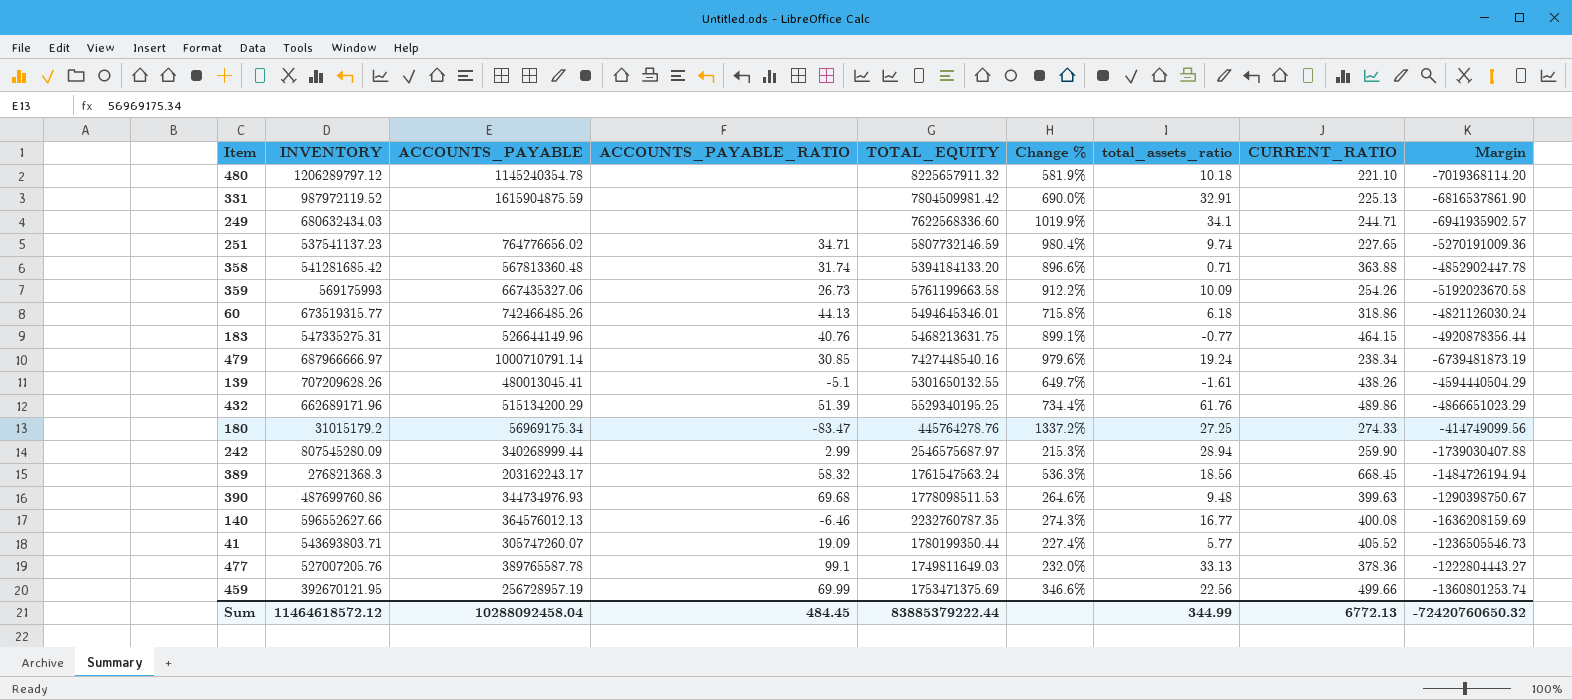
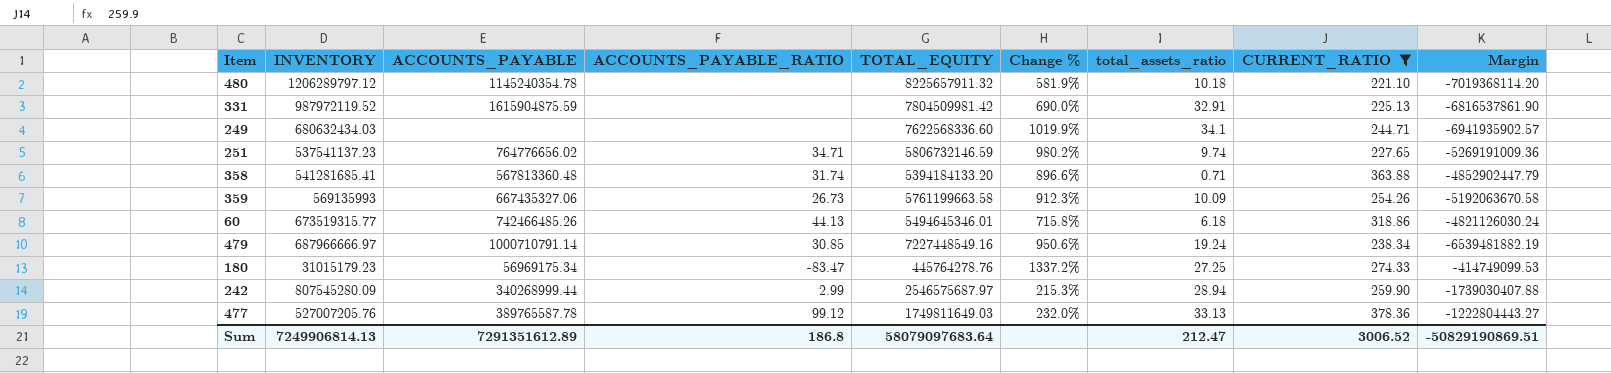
filter: none -> CURRENT_RATIO <= 378.36
251 | TOTAL_EQUITY: 5807732146.59 -> 5806732146.59
251 | Change %: 980.4% -> 980.2%
251 | Margin: -5270191009.36 -> -5269191009.36
358 | INVENTORY: 541281685.42 -> 541281685.41
358 | Margin: -4852902447.78 -> -4852902447.79
359 | INVENTORY: 569175993 -> 569135993
359 | Change %: 912.2% -> 912.3%
359 | Margin: -5192023670.58 -> -5192063670.58
479 | TOTAL_EQUITY: 7427448540.16 -> 7227448549.16
479 | Change %: 979.6% -> 950.6%
479 | Margin: -6739481873.19 -> -6539481882.19
180 | INVENTORY: 31015179.2 -> 31015179.23
180 | Margin: -414749099.56 -> -414749099.53
477 | ACCOUNTS_PAYABLE_RATIO: 99.1 -> 99.12
Sum | INVENTORY: 11464618572.12 -> 7249906814.13
Sum | ACCOUNTS_PAYABLE: 10288092458.04 -> 7291351612.89
Sum | ACCOUNTS_PAYABLE_RATIO: 484.45 -> 186.8
Sum | TOTAL_EQUITY: 83885379222.44 -> 58079097683.64
Sum | total_assets_ratio: 344.99 -> 212.47
Sum | CURRENT_RATIO: 6772.13 -> 3006.52
Sum | Margin: -72420760650.32 -> -50829190869.51

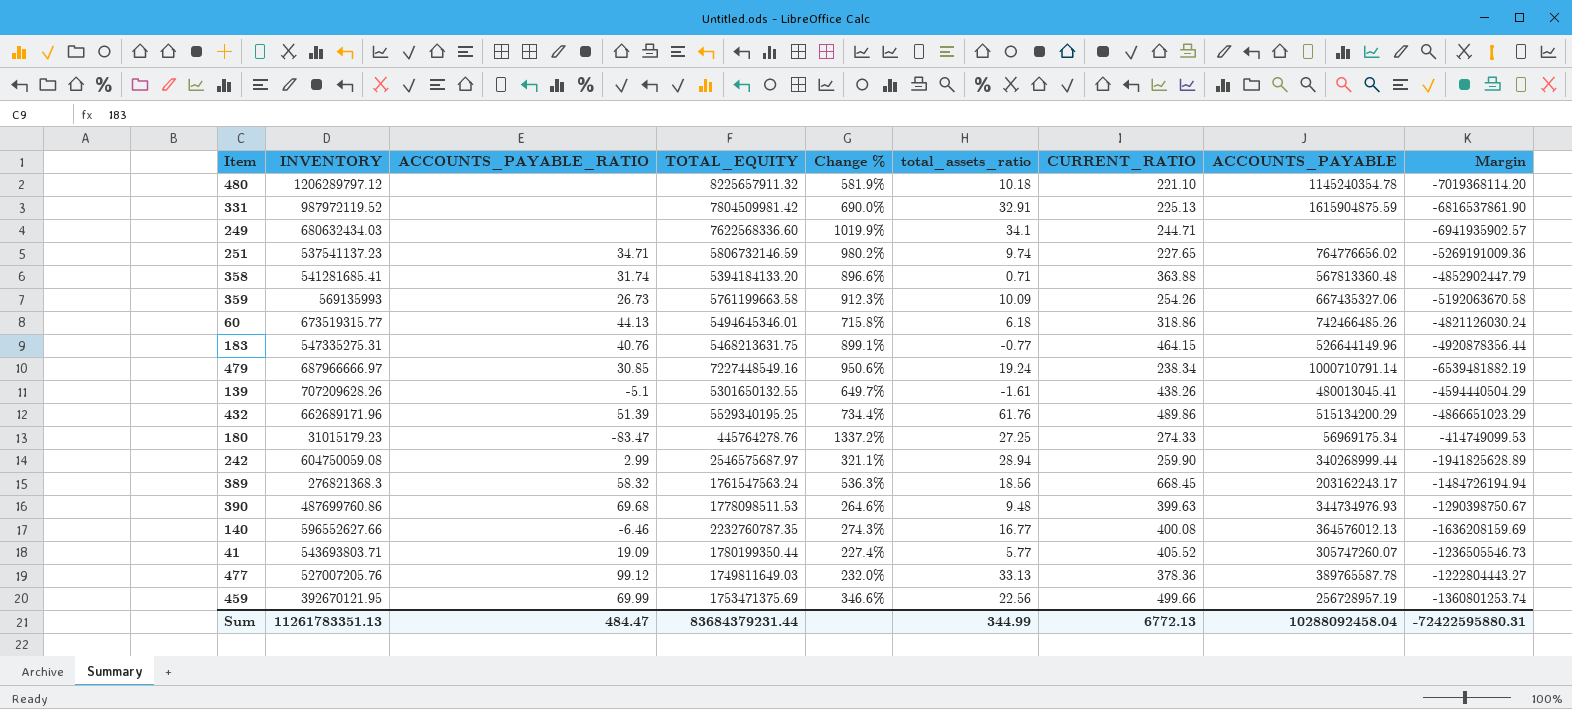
filter: CURRENT_RATIO <= 378.36 -> none
column ACCOUNTS_PAYABLE | position: 3 -> 8
242 | INVENTORY: 807545280.09 -> 604750059.08
242 | Change %: 215.3% -> 321.1%
242 | Margin: -1739030407.88 -> -1941825628.89
Sum | INVENTORY: 7249906814.13 -> 11261783351.13
Sum | ACCOUNTS_PAYABLE_RATIO: 186.8 -> 484.47
Sum | TOTAL_EQUITY: 58079097683.64 -> 83684379231.44
Sum | total_assets_ratio: 212.47 -> 344.99
Sum | CURRENT_RATIO: 3006.52 -> 6772.13
Sum | ACCOUNTS_PAYABLE: 7291351612.89 -> 10288092458.04
Sum | Margin: -50829190869.51 -> -72422595880.31

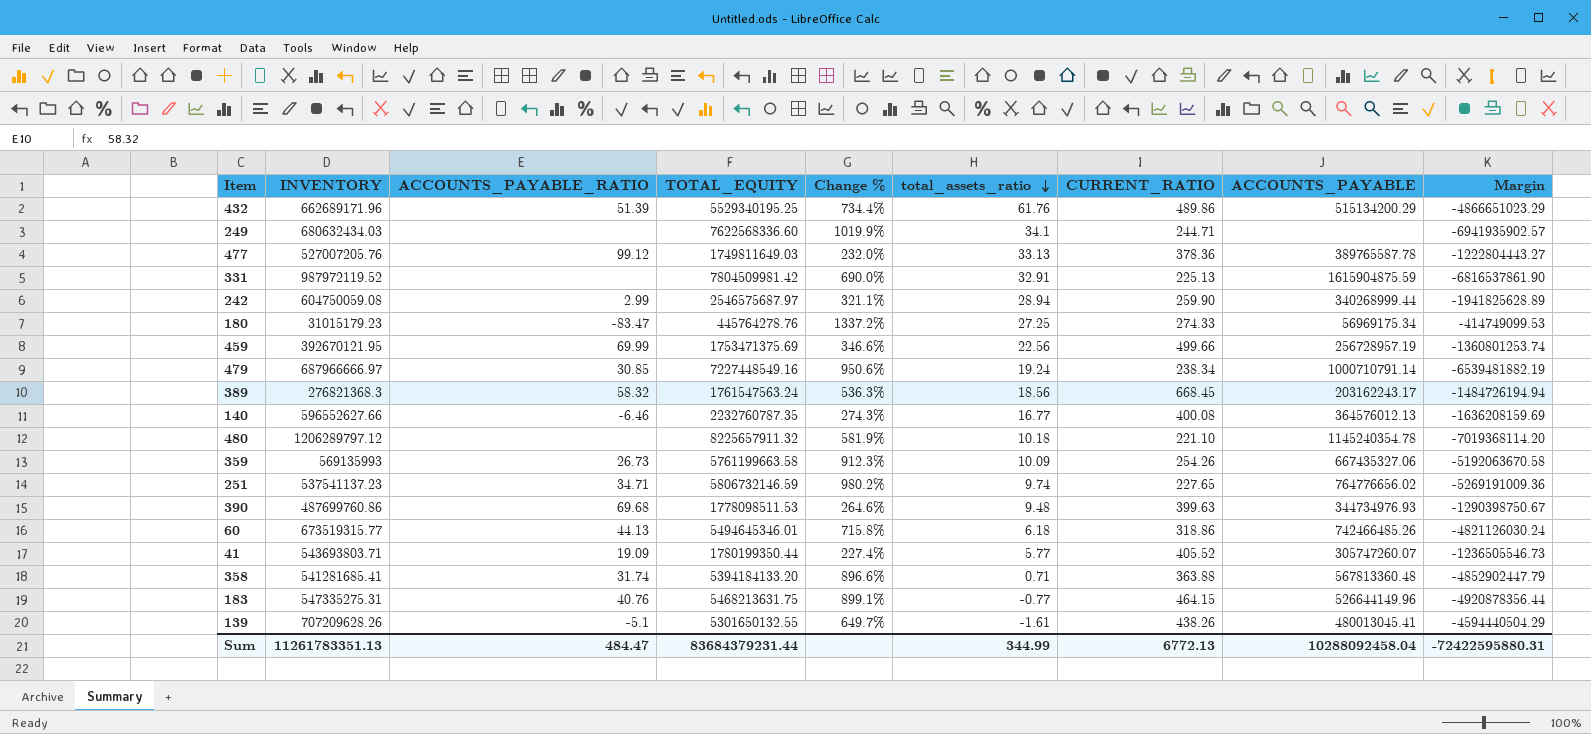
row order: none -> total_assets_ratio descending

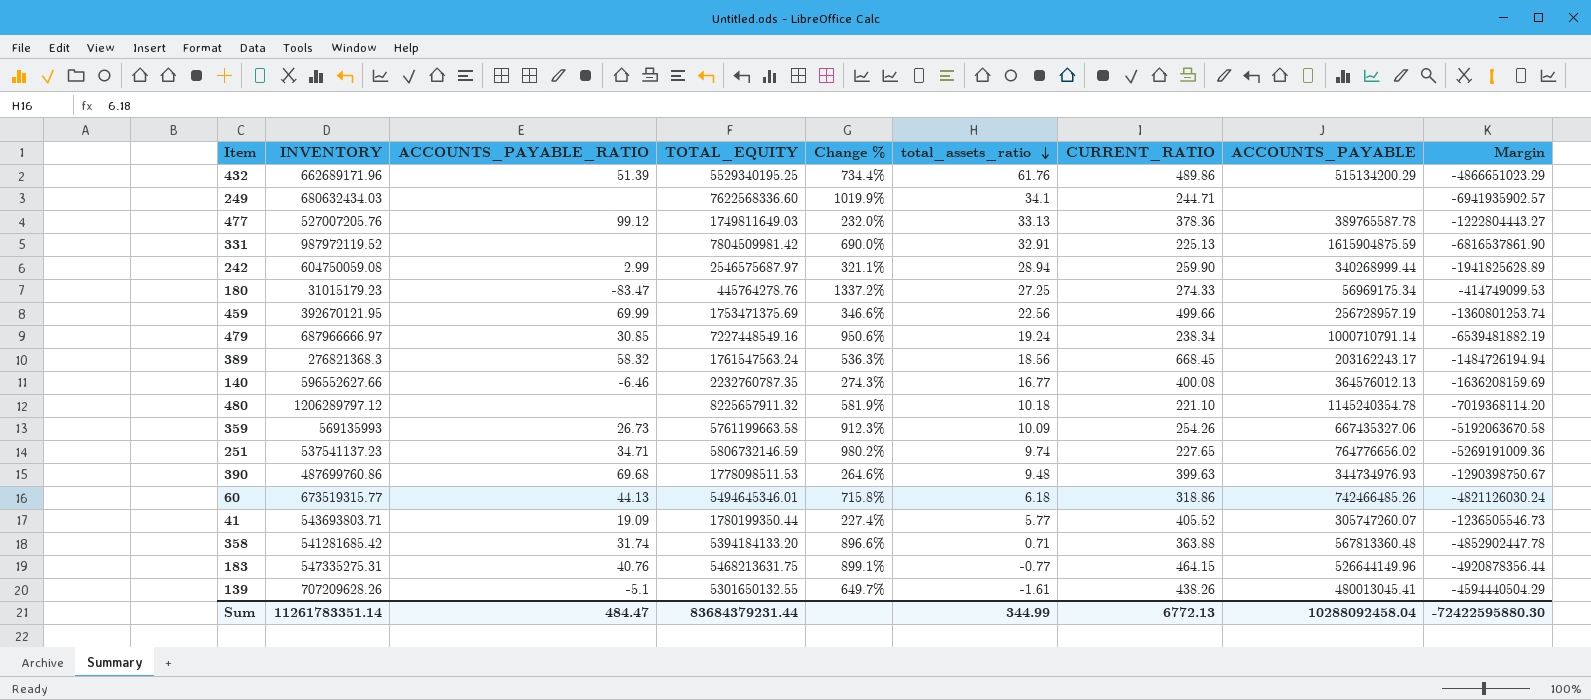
358 | INVENTORY: 541281685.41 -> 541281685.42
358 | Margin: -4852902447.79 -> -4852902447.78
Sum | INVENTORY: 11261783351.13 -> 11261783351.14
Sum | Margin: -72422595880.31 -> -72422595880.30

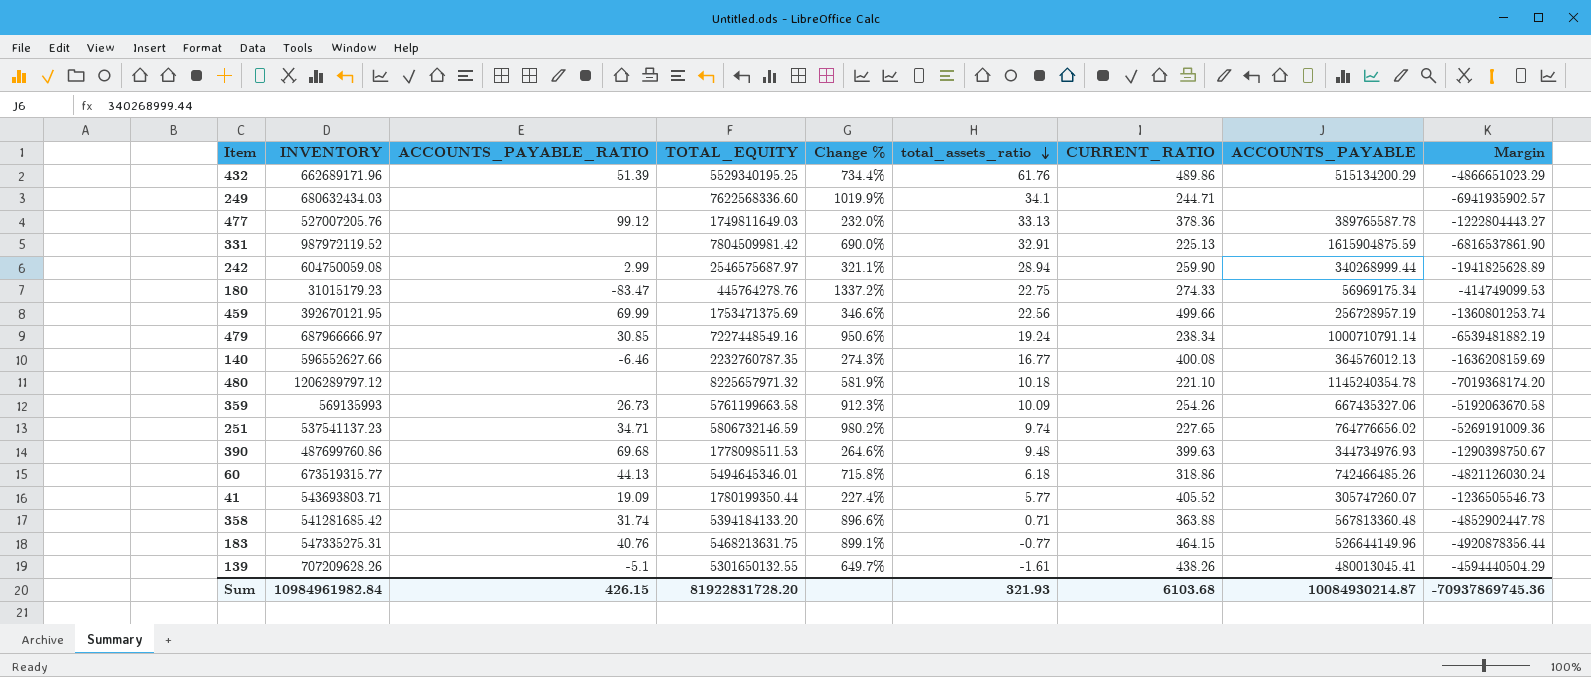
row 389: 276821368.3 | 58.32 | 1761547563.24 | 536.3% | 18.56 | 668.45 | 203162243.17 | -1484726194.94 -> none
180 | total_assets_ratio: 27.25 -> 22.75
480 | TOTAL_EQUITY: 8225657911.32 -> 8225657971.32
480 | Margin: -7019368114.20 -> -7019368174.20
Sum | INVENTORY: 11261783351.14 -> 10984961982.84
Sum | ACCOUNTS_PAYABLE_RATIO: 484.47 -> 426.15
Sum | TOTAL_EQUITY: 83684379231.44 -> 81922831728.20
Sum | total_assets_ratio: 344.99 -> 321.93
Sum | CURRENT_RATIO: 6772.13 -> 6103.68
Sum | ACCOUNTS_PAYABLE: 10288092458.04 -> 10084930214.87
Sum | Margin: -72422595880.30 -> -70937869745.36

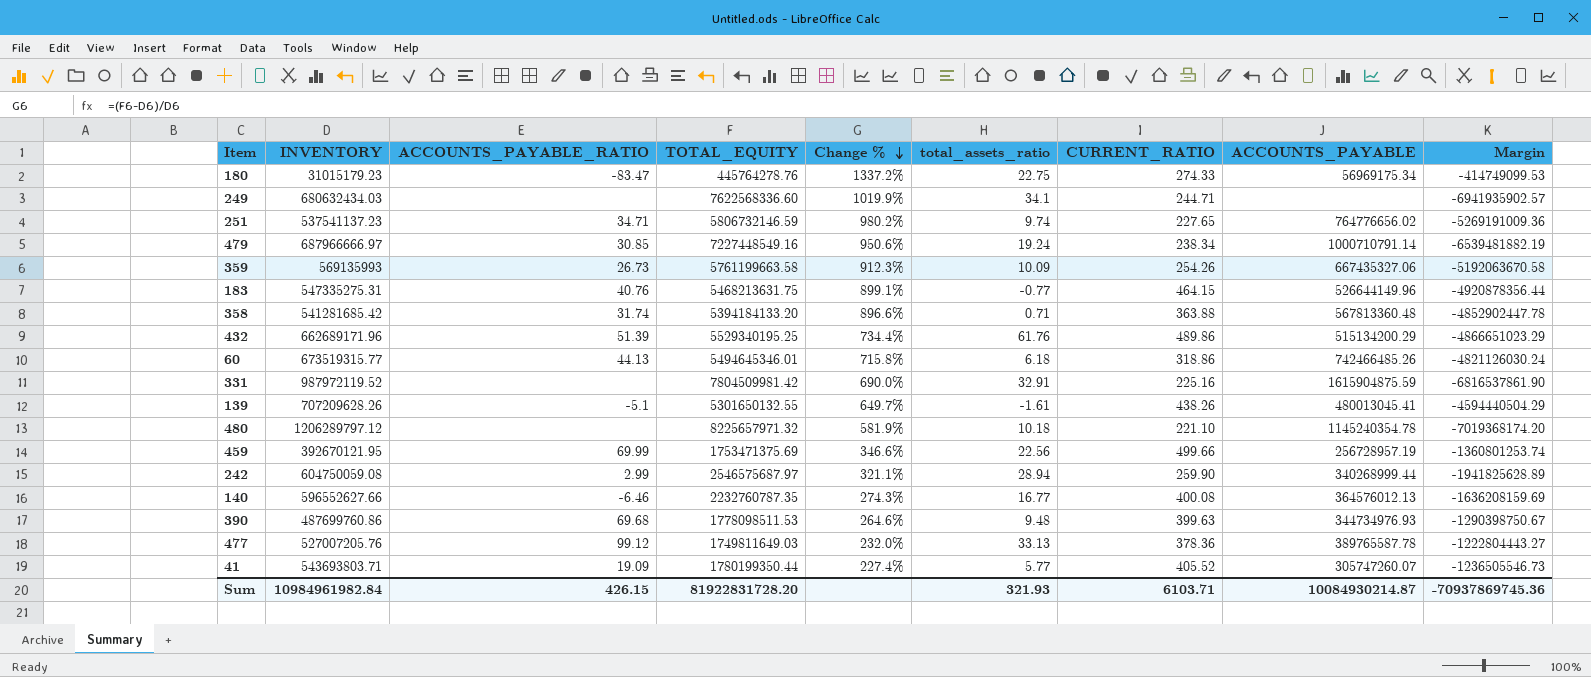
row order: total_assets_ratio descending -> Change % descending
331 | CURRENT_RATIO: 225.13 -> 225.16
Sum | CURRENT_RATIO: 6103.68 -> 6103.71

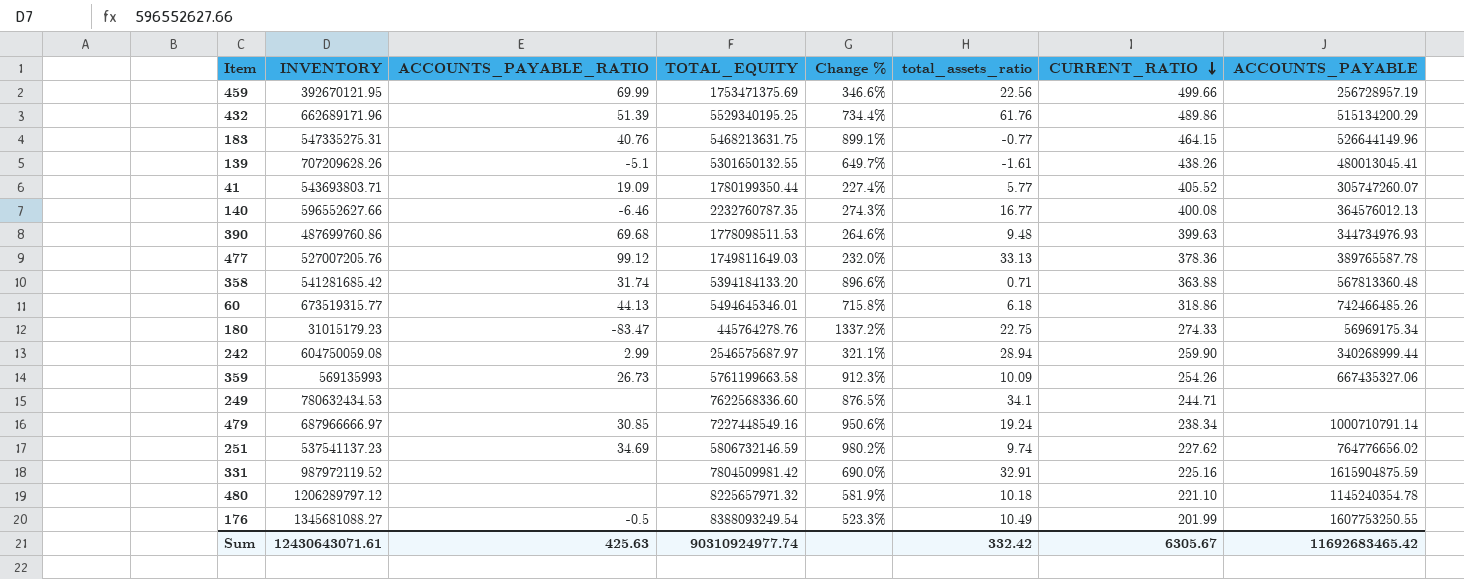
row order: Change % descending -> CURRENT_RATIO descending
column Margin | formula: [INVENTORY] - [TOTAL_EQUITY] -> none
249 | INVENTORY: 680632434.03 -> 780632434.53
249 | Change %: 1019.9% -> 876.5%
251 | ACCOUNTS_PAYABLE_RATIO: 34.71 -> 34.69
251 | CURRENT_RATIO: 227.65 -> 227.62
row 176: none -> 1345681088.27 | -0.5 | 8388093249.54 | 523.3% | 10.49 | 201.99 | 1607753250.55
Sum | INVENTORY: 10984961982.84 -> 12430643071.61
Sum | ACCOUNTS_PAYABLE_RATIO: 426.15 -> 425.63
Sum | TOTAL_EQUITY: 81922831728.20 -> 90310924977.74
Sum | total_assets_ratio: 321.93 -> 332.42
Sum | CURRENT_RATIO: 6103.71 -> 6305.67
Sum | ACCOUNTS_PAYABLE: 10084930214.87 -> 11692683465.42

